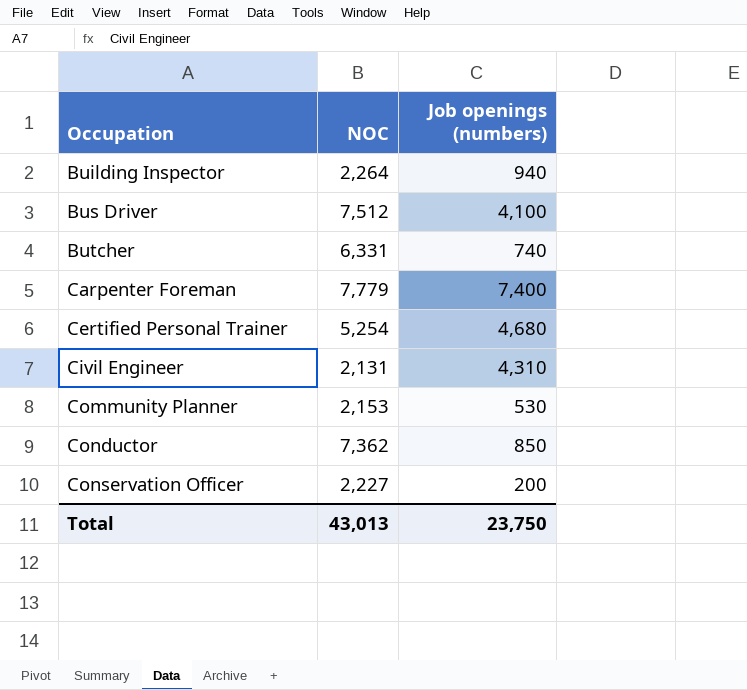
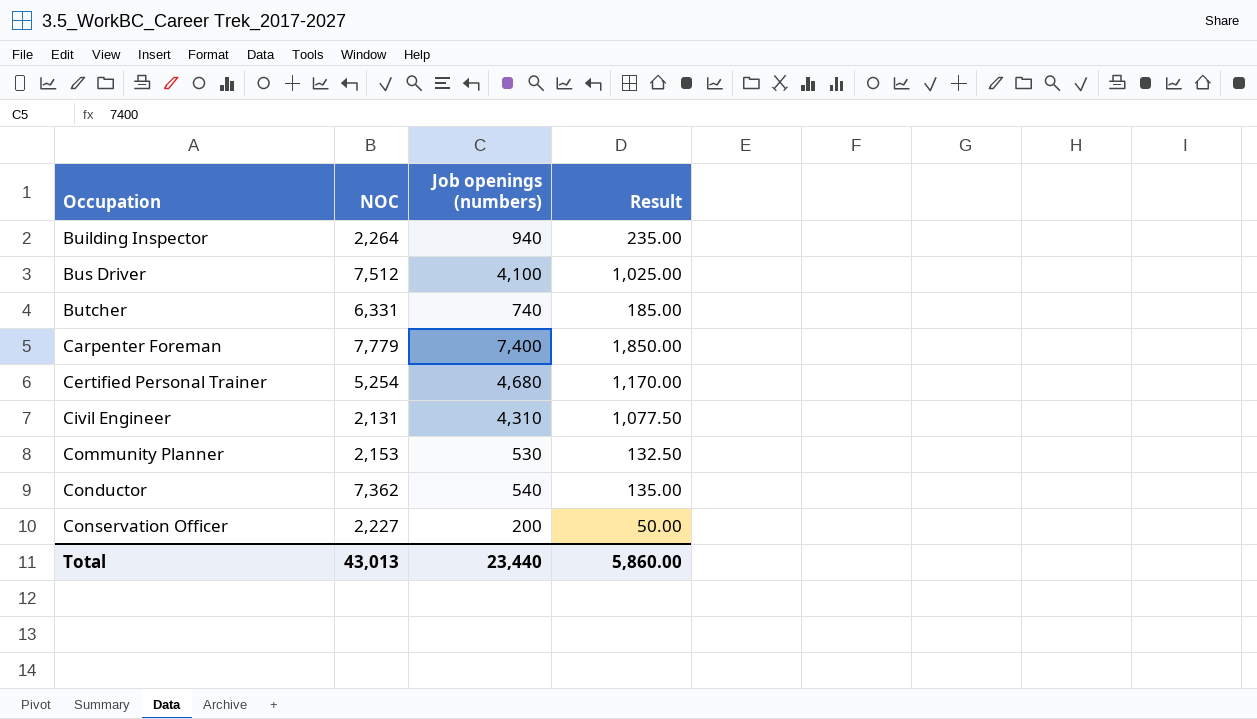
column Result | formula: none -> [Job openings (numbers)] * 0.25
Conductor | Job openings (numbers): 850 -> 540
Total | Job openings (numbers): 23,750 -> 23,440

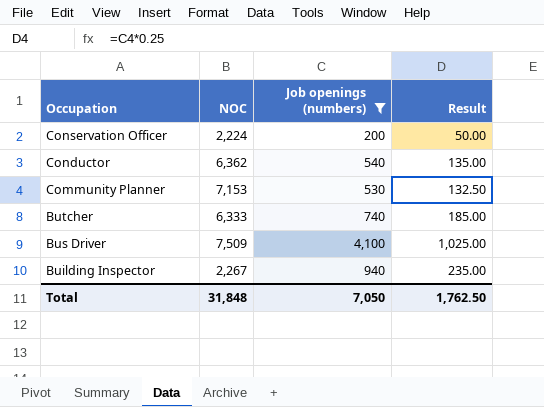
filter: none -> Job openings (numbers) <= 4,100
row order: Occupation ascending -> Occupation descending
Conservation Officer | NOC: 2,227 -> 2,224
Conductor | NOC: 7,362 -> 6,362
Community Planner | NOC: 2,153 -> 7,153
Butcher | NOC: 6,331 -> 6,333
Bus Driver | NOC: 7,512 -> 7,509
Building Inspector | NOC: 2,264 -> 2,267
Total | NOC: 43,013 -> 31,848
Total | Job openings (numbers): 23,440 -> 7,050
Total | Result: 5,860.00 -> 1,762.50

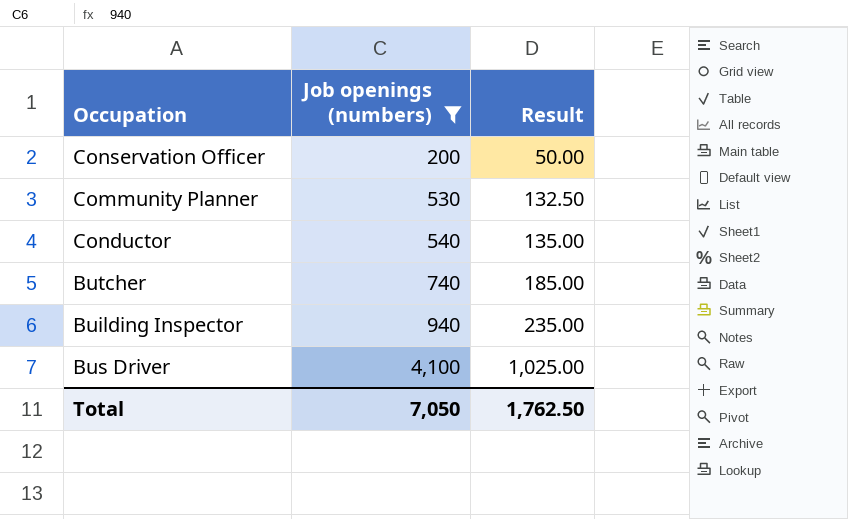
row order: Occupation descending -> Job openings (numbers) ascending
column NOC | position: 2 -> none

